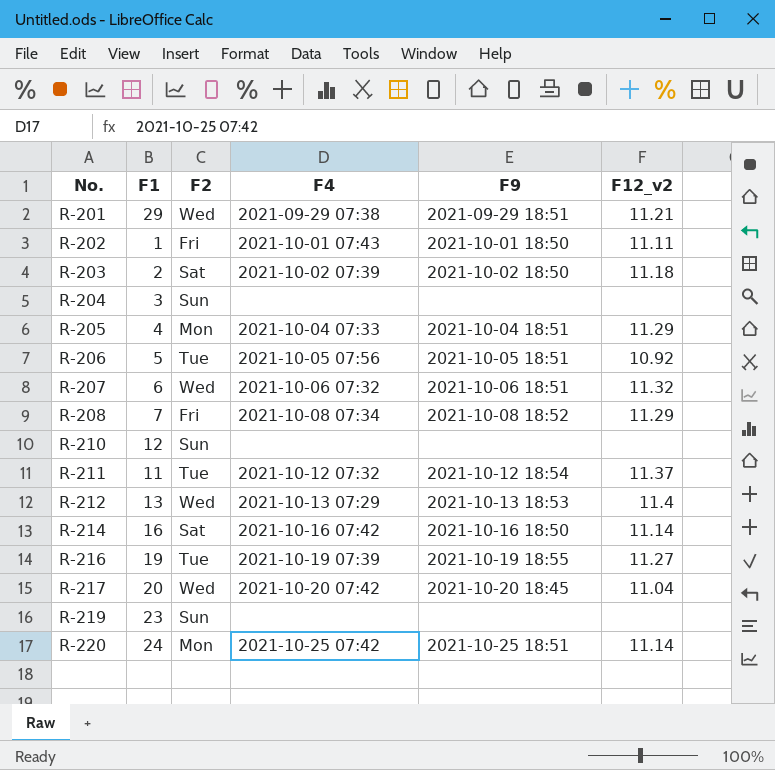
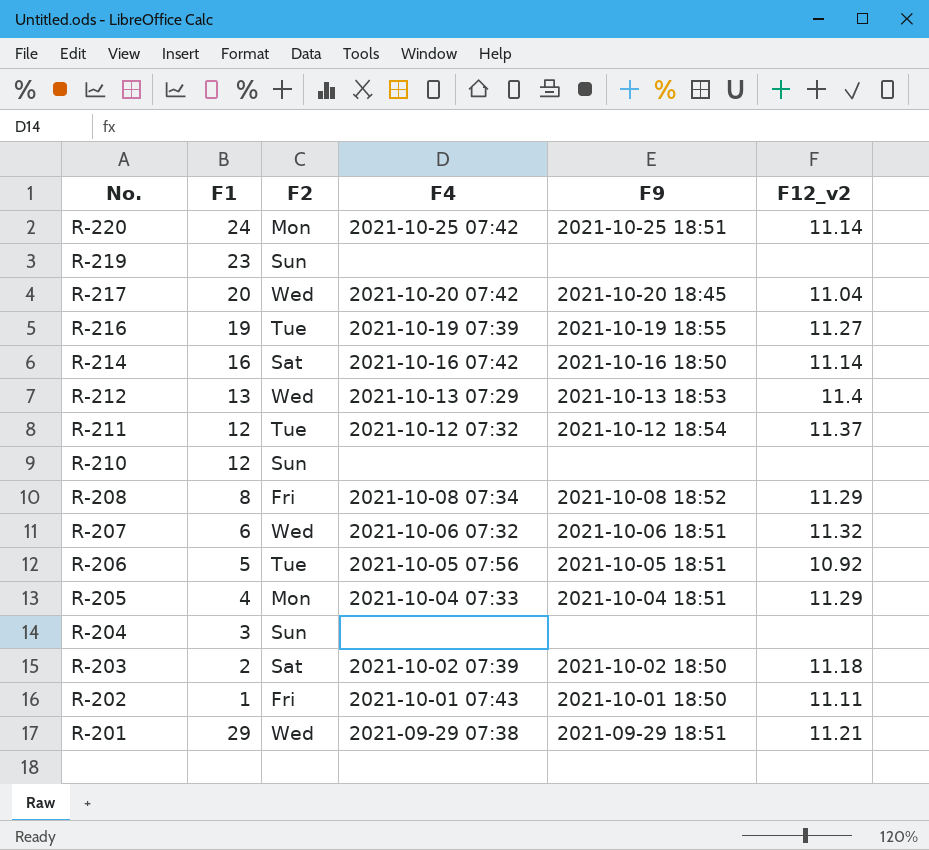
row order: No. ascending -> No. descending
R-211 | F1: 11 -> 12
R-208 | F1: 7 -> 8

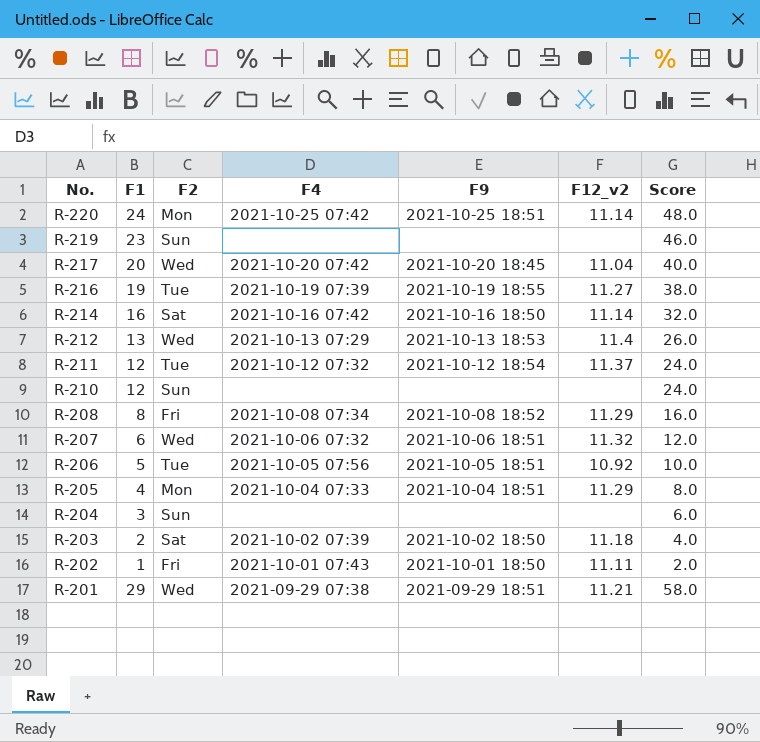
column Score | formula: none -> [F1] * 2

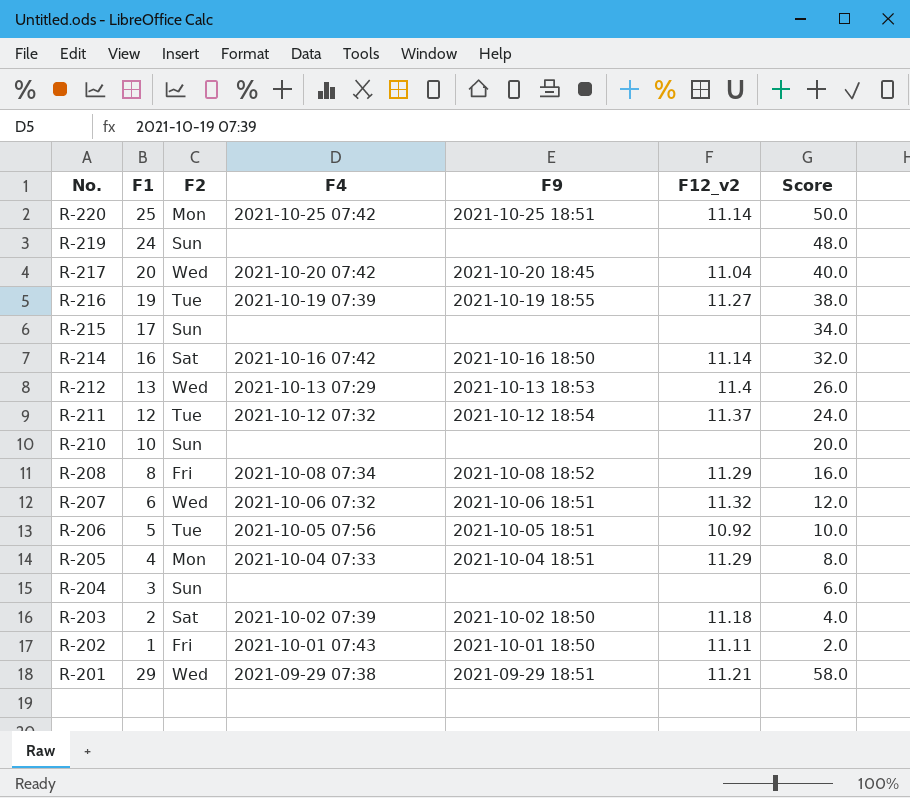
R-220 | F1: 24 -> 25
R-220 | Score: 48.0 -> 50.0
R-219 | F1: 23 -> 24
R-219 | Score: 46.0 -> 48.0
row R-215: none -> 17 | Sun | none | none | none | 34.0
R-210 | F1: 12 -> 10
R-210 | Score: 24.0 -> 20.0

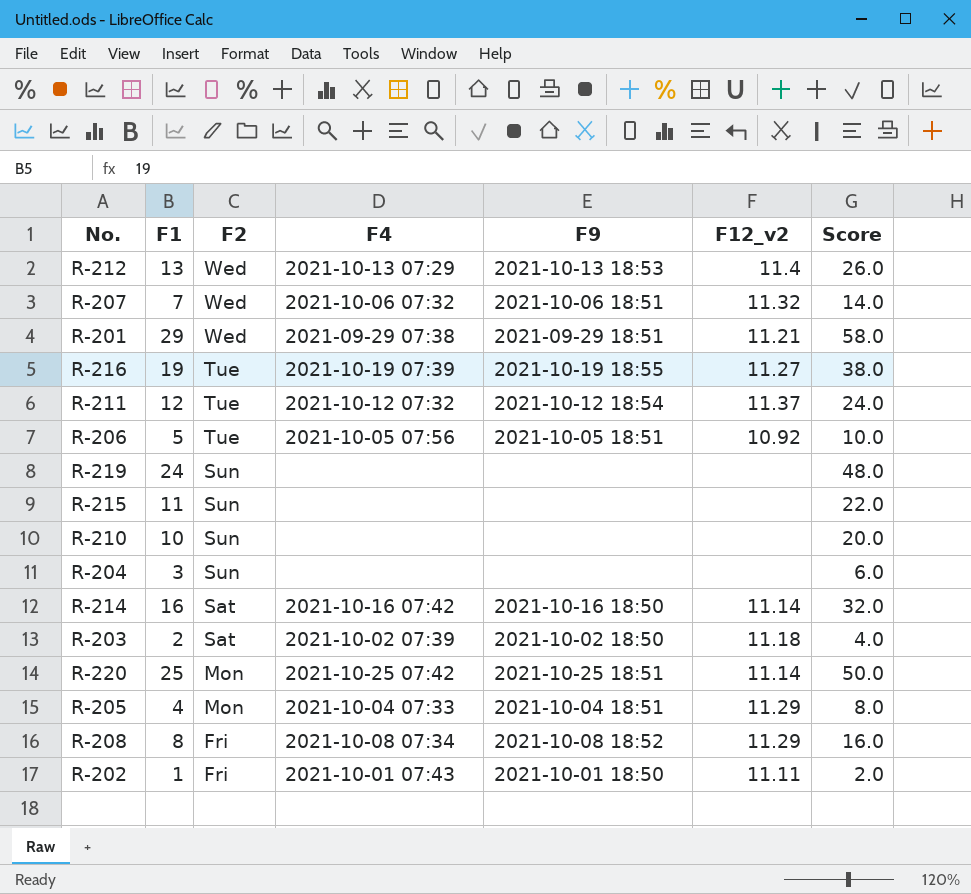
row order: No. descending -> F2 descending
row R-217: 20 | Wed | 2021-10-20 07:42 | 2021-10-20 18:45 | 11.04 | 40.0 -> none
R-207 | F1: 6 -> 7
R-207 | Score: 12.0 -> 14.0
R-215 | F1: 17 -> 11
R-215 | Score: 34.0 -> 22.0

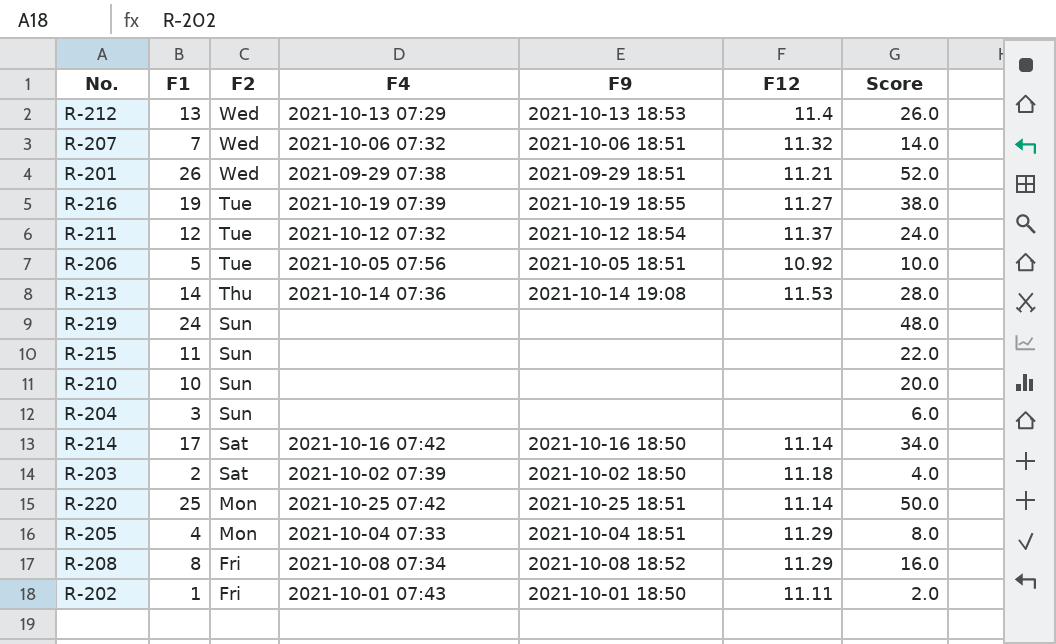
column name: F12_v2 -> F12
R-201 | F1: 29 -> 26
R-201 | Score: 58.0 -> 52.0
row R-213: none -> 14 | Thu | 2021-10-14 07:36 | 2021-10-14 19:08 | 11.53 | 28.0
R-214 | F1: 16 -> 17
R-214 | Score: 32.0 -> 34.0

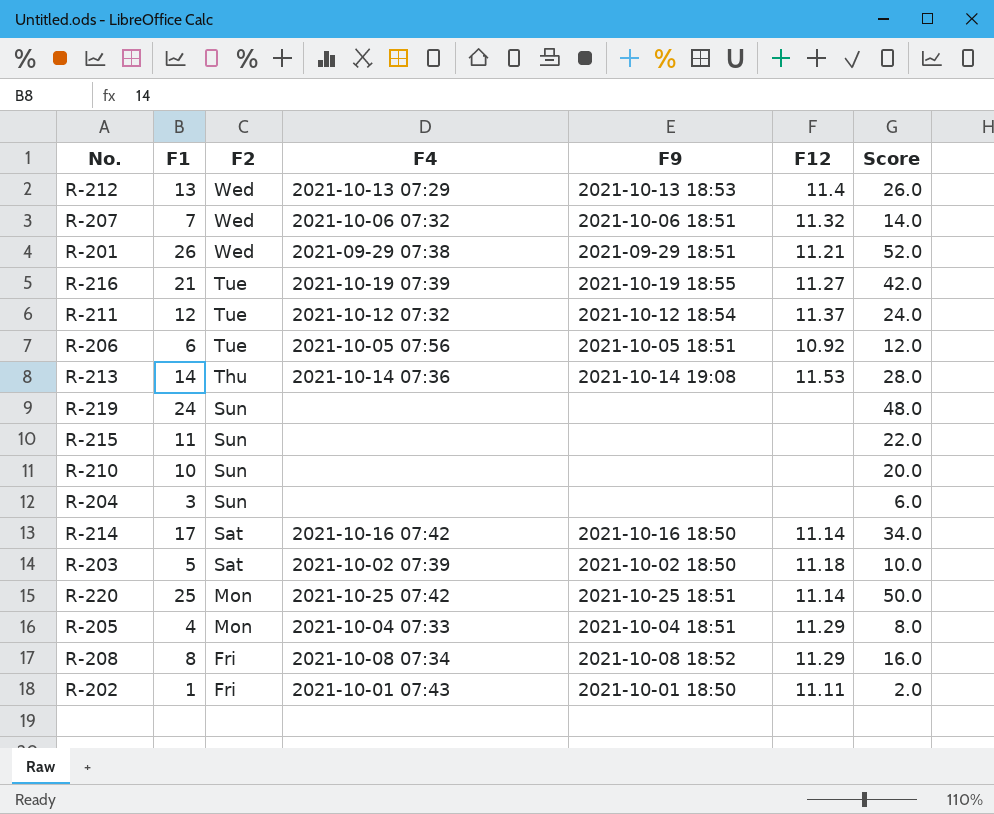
R-216 | F1: 19 -> 21
R-216 | Score: 38.0 -> 42.0
R-206 | F1: 5 -> 6
R-206 | Score: 10.0 -> 12.0
R-203 | F1: 2 -> 5
R-203 | Score: 4.0 -> 10.0

